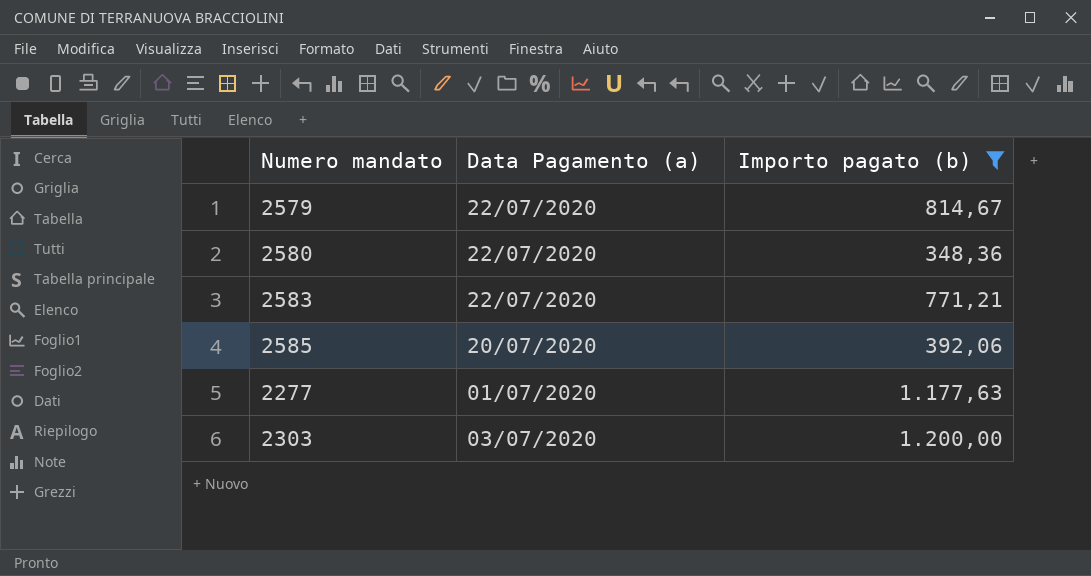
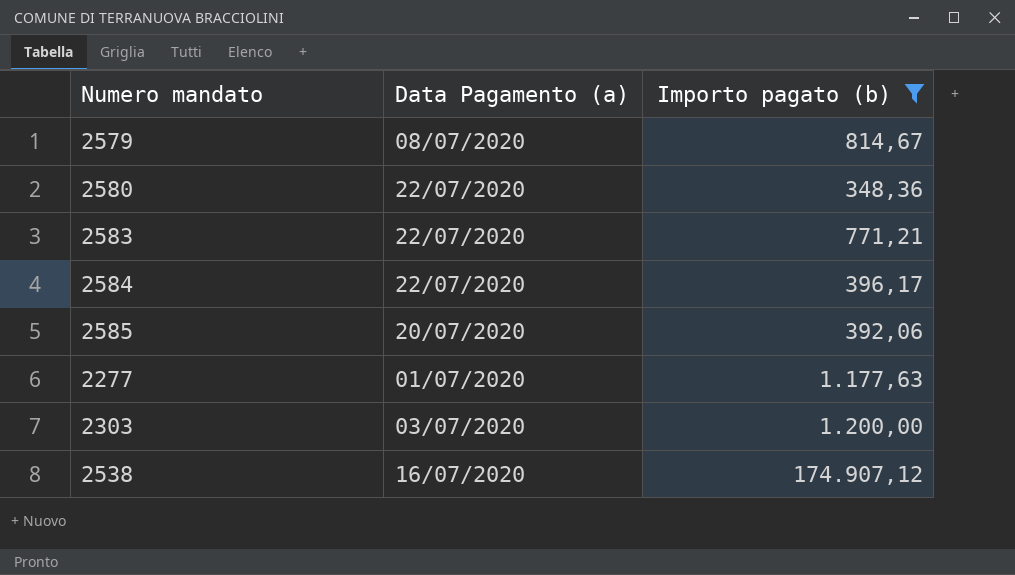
2579 | Data Pagamento (a): 22/07/2020 -> 08/07/2020
row 2584: none -> 22/07/2020 | 396,17
row 2538: none -> 16/07/2020 | 174.907,12

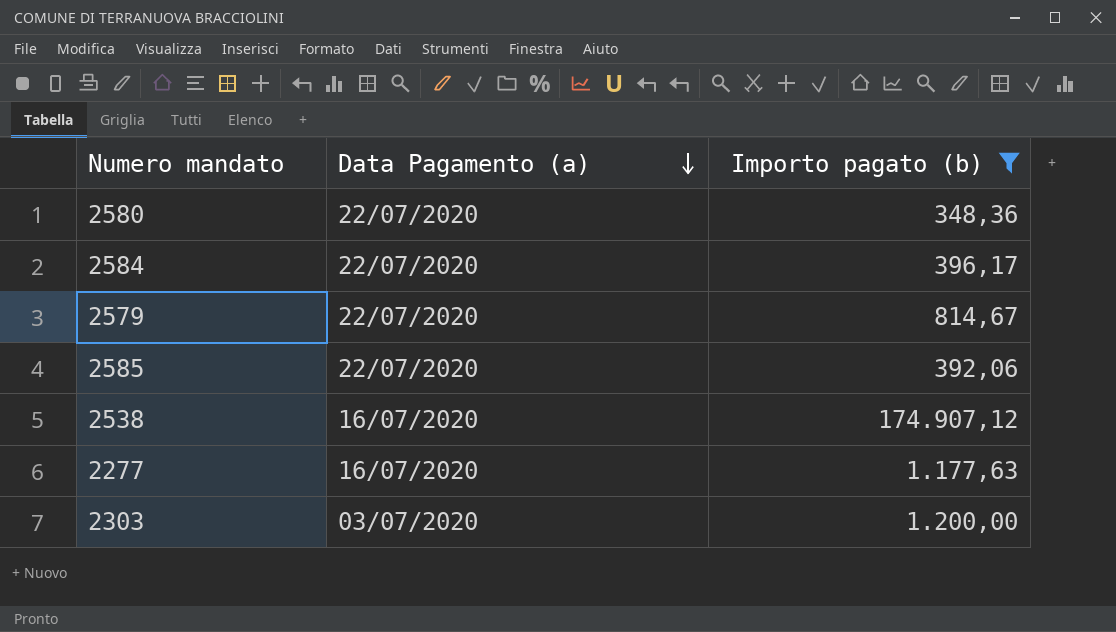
row order: none -> Data Pagamento (a) descending
row 2583: 22/07/2020 | 771,21 -> none
2579 | Data Pagamento (a): 08/07/2020 -> 22/07/2020
2585 | Data Pagamento (a): 20/07/2020 -> 22/07/2020
2277 | Data Pagamento (a): 01/07/2020 -> 16/07/2020

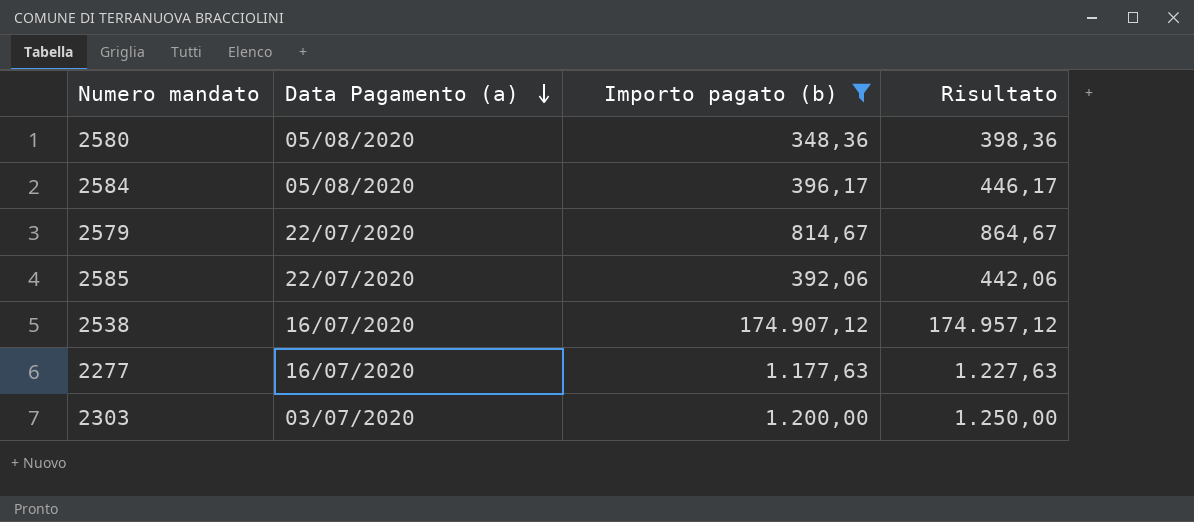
column Risultato | formula: none -> [Importo pagato (b)] + 50
2580 | Data Pagamento (a): 22/07/2020 -> 05/08/2020
2584 | Data Pagamento (a): 22/07/2020 -> 05/08/2020

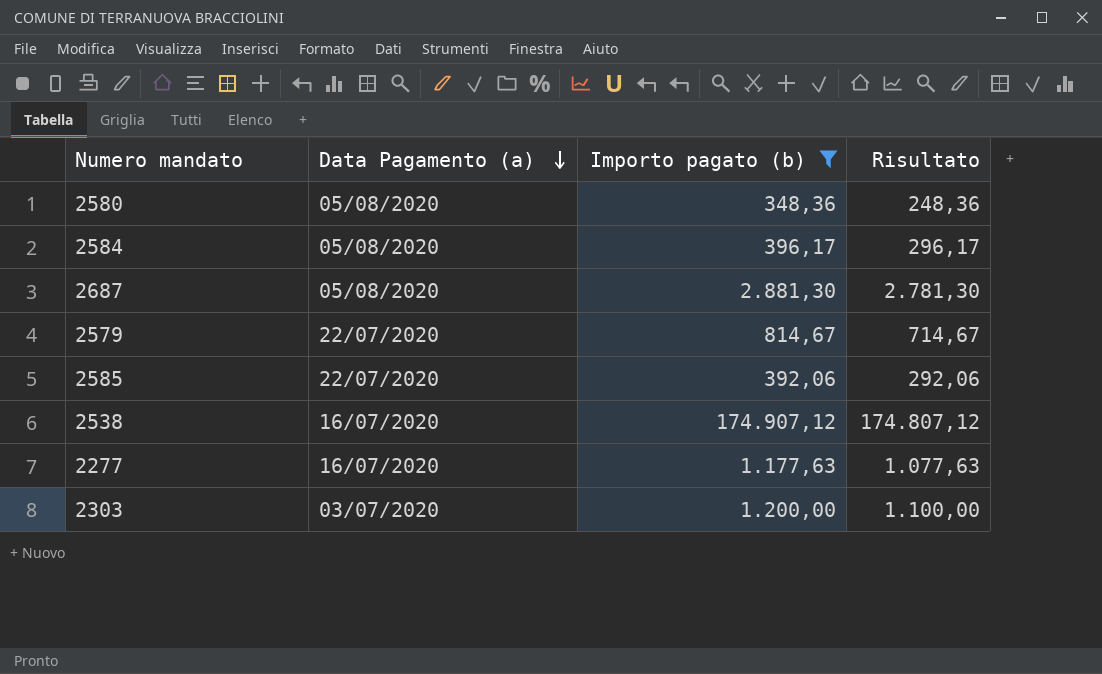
column Risultato | formula: [Importo pagato (b)] + 50 -> [Importo pagato (b)] - 100
row 2687: none -> 05/08/2020 | 2.881,30 | 2.781,30

